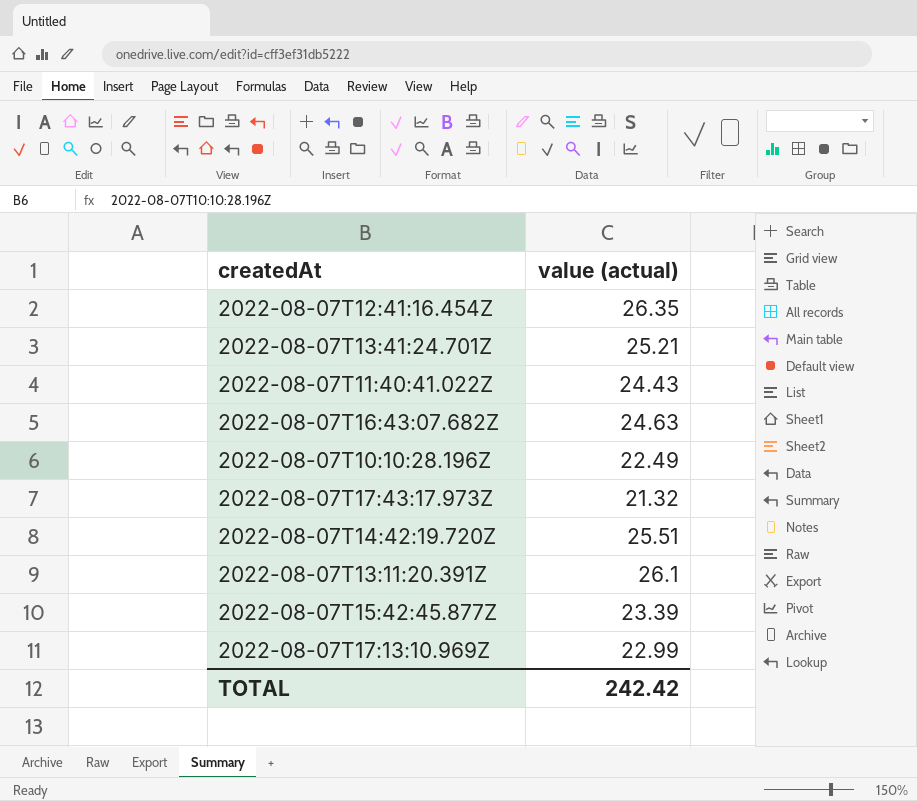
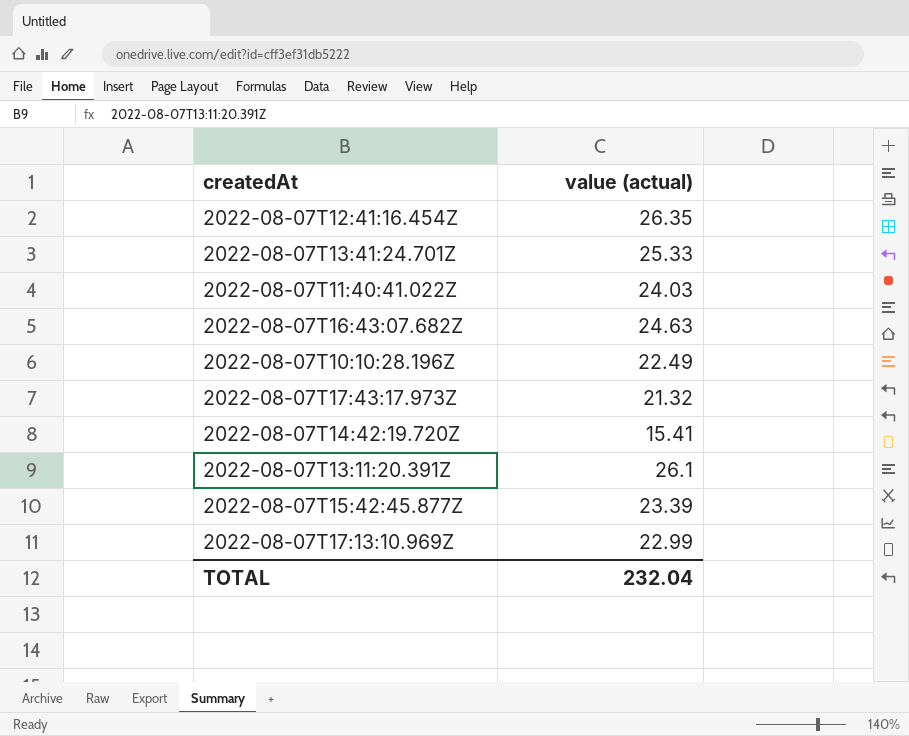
2022-08-07T13:41:24.701Z | value (actual): 25.21 -> 25.33
2022-08-07T11:40:41.022Z | value (actual): 24.43 -> 24.03
2022-08-07T14:42:19.720Z | value (actual): 25.51 -> 15.41
TOTAL | value (actual): 242.42 -> 232.04

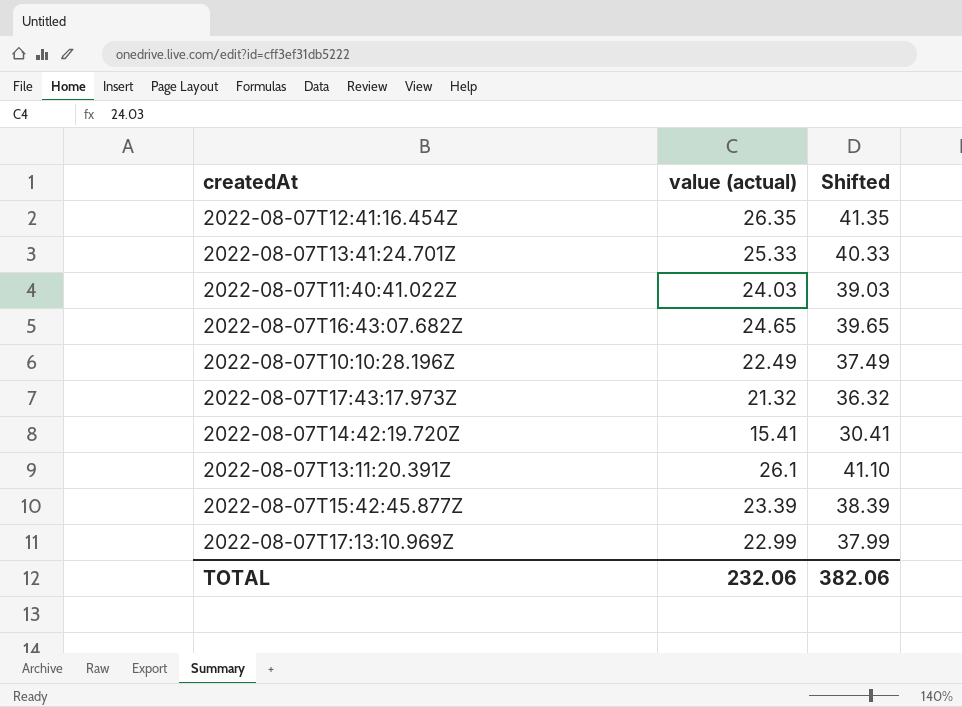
column Shifted | formula: none -> [value (actual)] + 15
2022-08-07T16:43:07.682Z | value (actual): 24.63 -> 24.65
TOTAL | value (actual): 232.04 -> 232.06

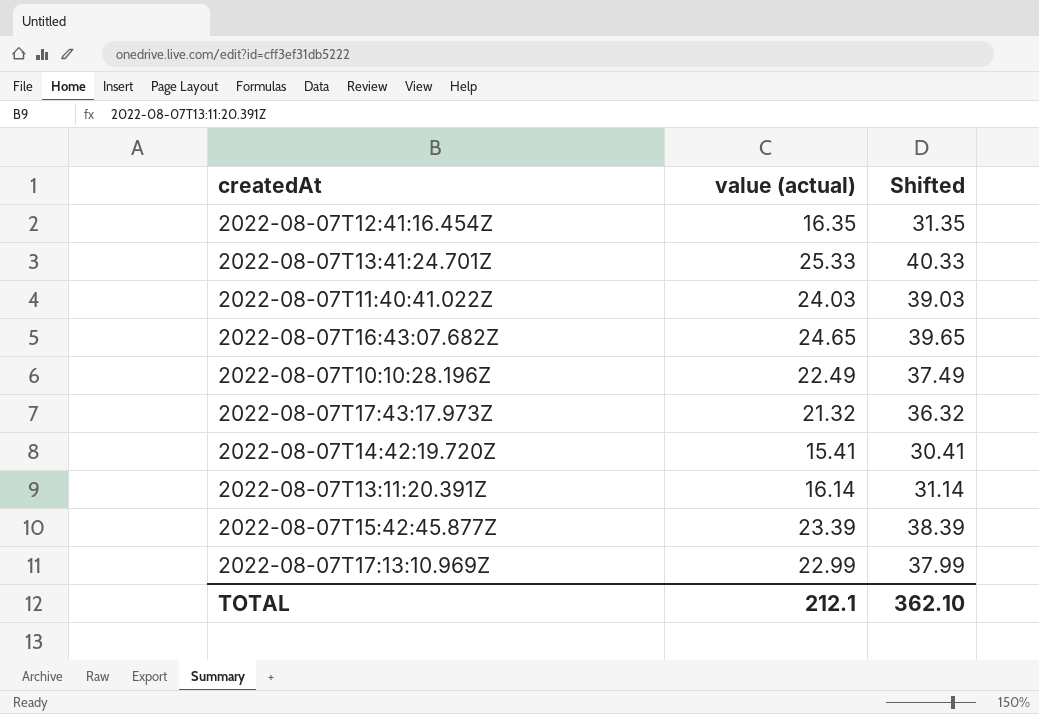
2022-08-07T12:41:16.454Z | value (actual): 26.35 -> 16.35
2022-08-07T12:41:16.454Z | Shifted: 41.35 -> 31.35
2022-08-07T13:11:20.391Z | value (actual): 26.1 -> 16.14
2022-08-07T13:11:20.391Z | Shifted: 41.10 -> 31.14
TOTAL | value (actual): 232.06 -> 212.1
TOTAL | Shifted: 382.06 -> 362.10

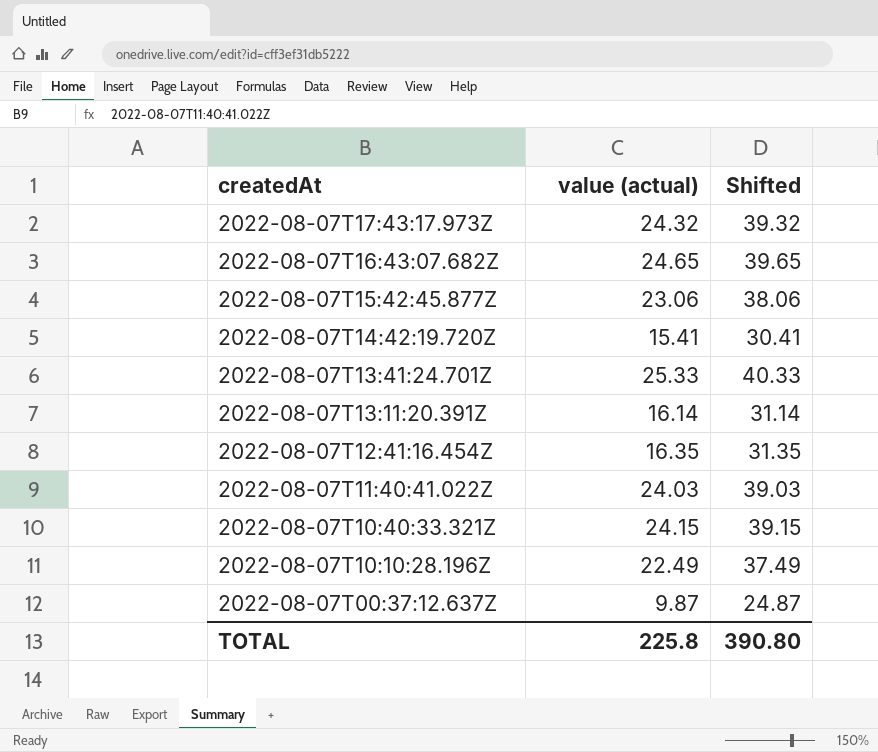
row order: none -> createdAt descending
row 2022-08-07T17:13:10.969Z: 22.99 | 37.99 -> none
2022-08-07T17:43:17.973Z | value (actual): 21.32 -> 24.32
2022-08-07T17:43:17.973Z | Shifted: 36.32 -> 39.32
2022-08-07T15:42:45.877Z | value (actual): 23.39 -> 23.06
2022-08-07T15:42:45.877Z | Shifted: 38.39 -> 38.06
row 2022-08-07T10:40:33.321Z: none -> 24.15 | 39.15
row 2022-08-07T00:37:12.637Z: none -> 9.87 | 24.87
TOTAL | value (actual): 212.1 -> 225.8
TOTAL | Shifted: 362.10 -> 390.80

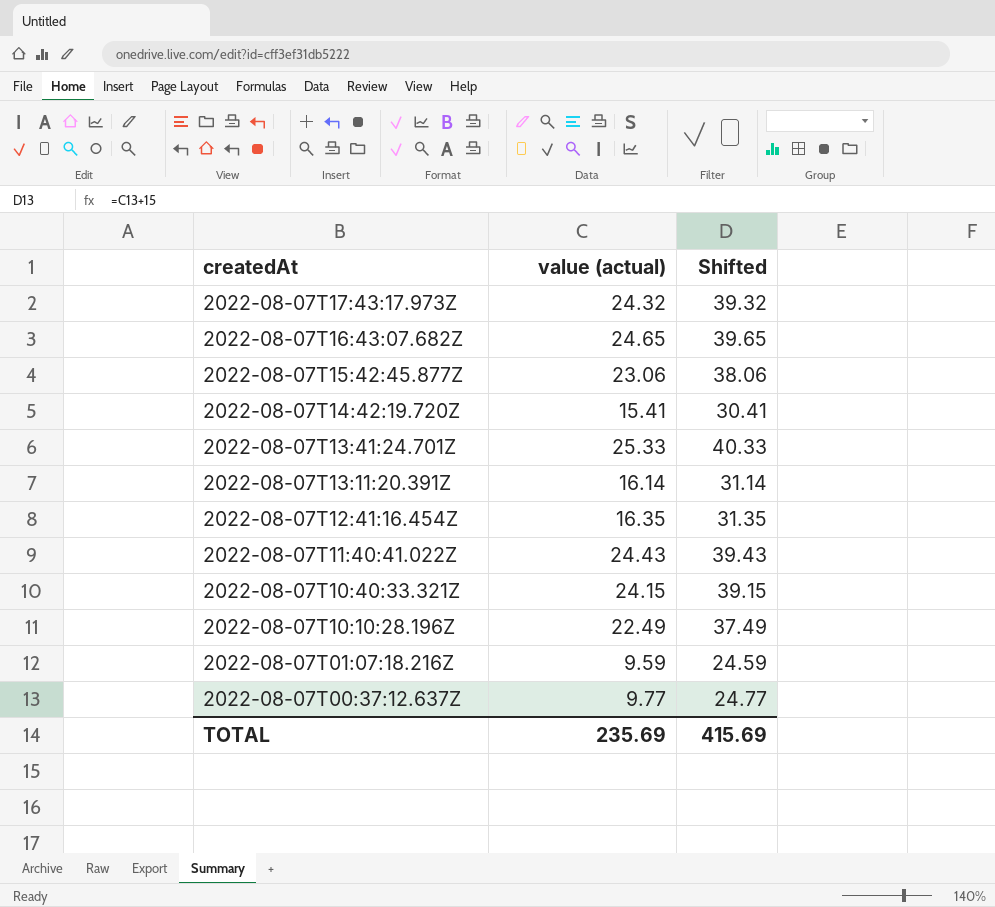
2022-08-07T11:40:41.022Z | value (actual): 24.03 -> 24.43
2022-08-07T11:40:41.022Z | Shifted: 39.03 -> 39.43
row 2022-08-07T01:07:18.216Z: none -> 9.59 | 24.59
2022-08-07T00:37:12.637Z | value (actual): 9.87 -> 9.77
2022-08-07T00:37:12.637Z | Shifted: 24.87 -> 24.77
TOTAL | value (actual): 225.8 -> 235.69
TOTAL | Shifted: 390.80 -> 415.69

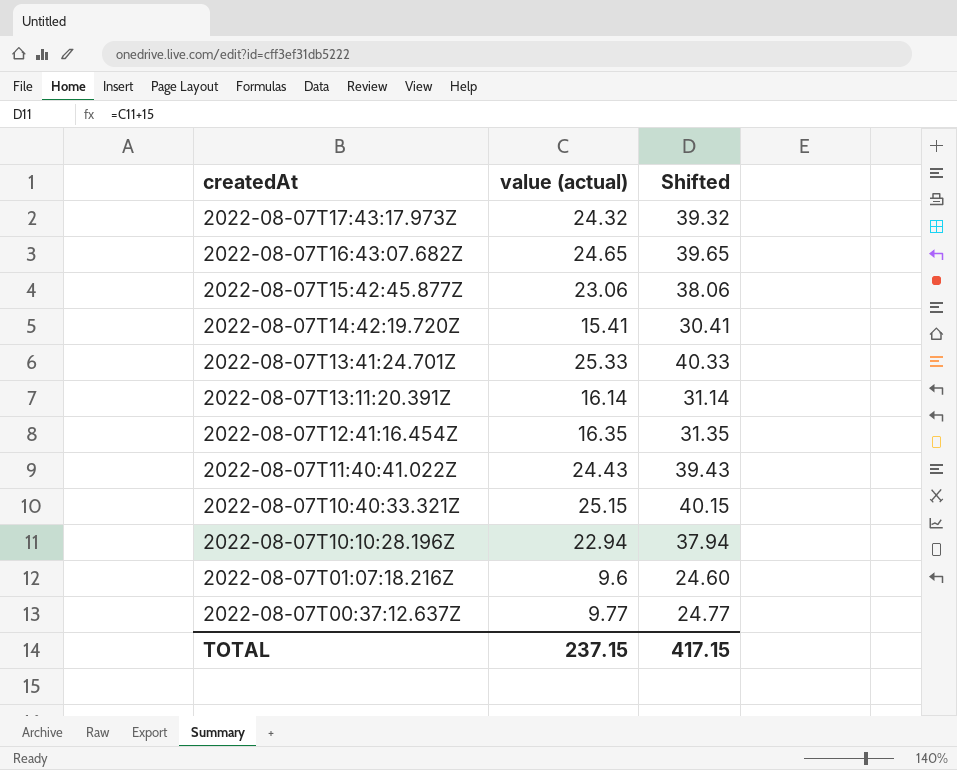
2022-08-07T10:40:33.321Z | value (actual): 24.15 -> 25.15
2022-08-07T10:40:33.321Z | Shifted: 39.15 -> 40.15
2022-08-07T10:10:28.196Z | value (actual): 22.49 -> 22.94
2022-08-07T10:10:28.196Z | Shifted: 37.49 -> 37.94
2022-08-07T01:07:18.216Z | value (actual): 9.59 -> 9.6
2022-08-07T01:07:18.216Z | Shifted: 24.59 -> 24.60
TOTAL | value (actual): 235.69 -> 237.15
TOTAL | Shifted: 415.69 -> 417.15

